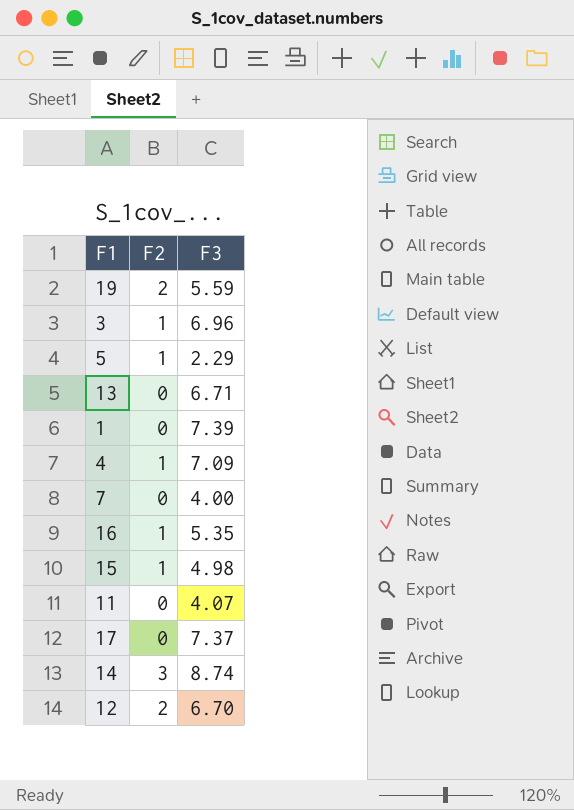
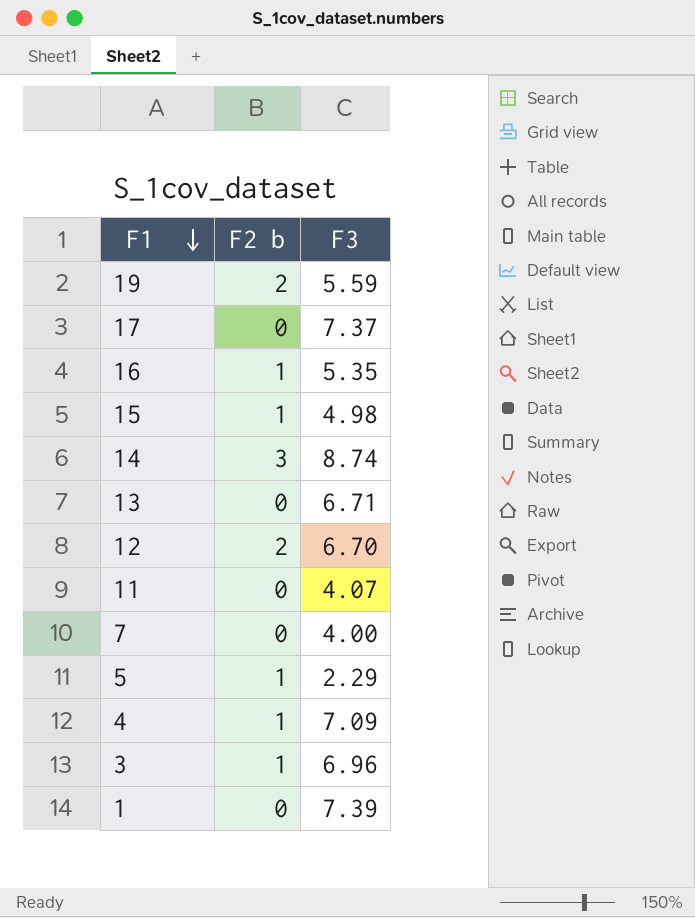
row order: none -> F1 descending
column name: F2 -> F2 b

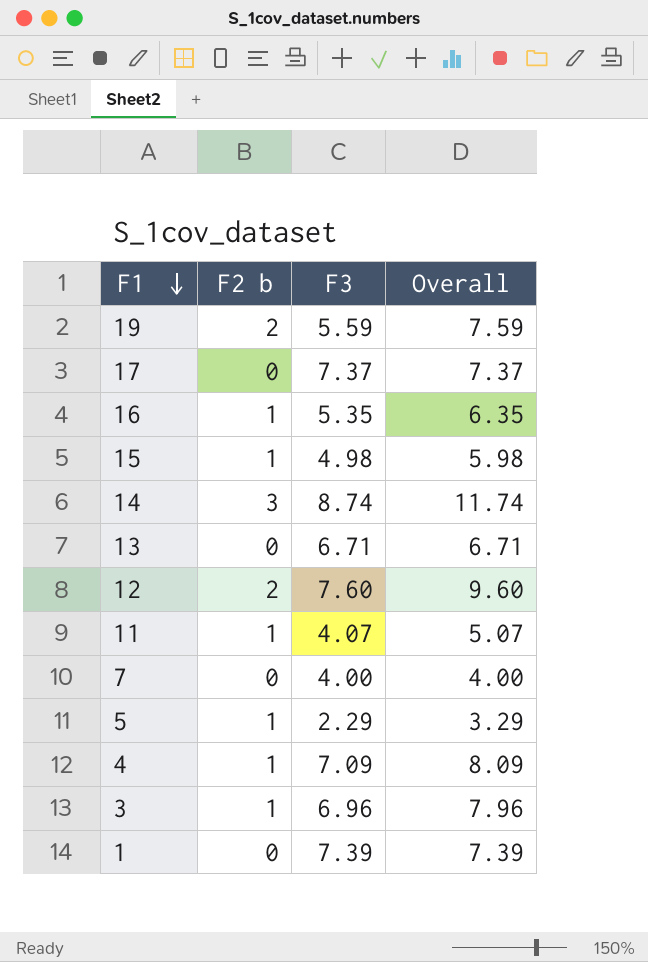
column Overall | formula: none -> [F2 b] + [F3]
12 | F3: 6.70 -> 7.60
11 | F2 b: 0 -> 1

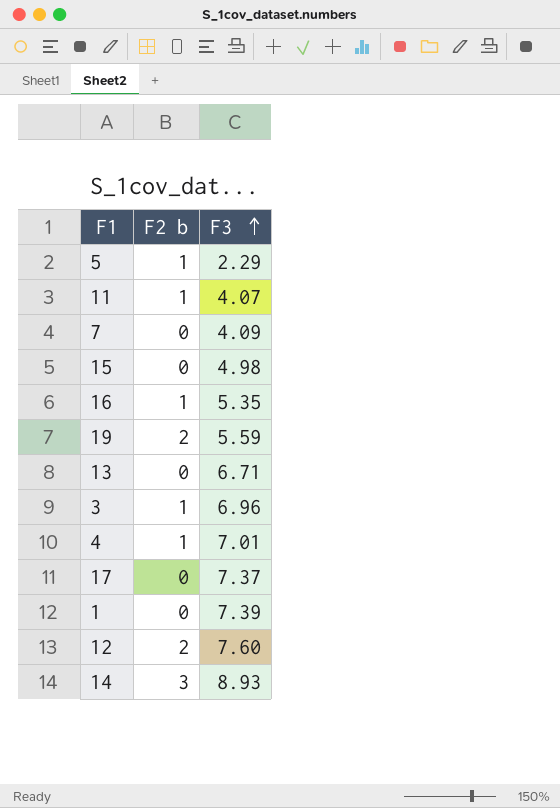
row order: F1 descending -> F3 ascending
column Overall | formula: [F2 b] + [F3] -> none
7 | F3: 4.00 -> 4.09
15 | F2 b: 1 -> 0
4 | F3: 7.09 -> 7.01
14 | F3: 8.74 -> 8.93

